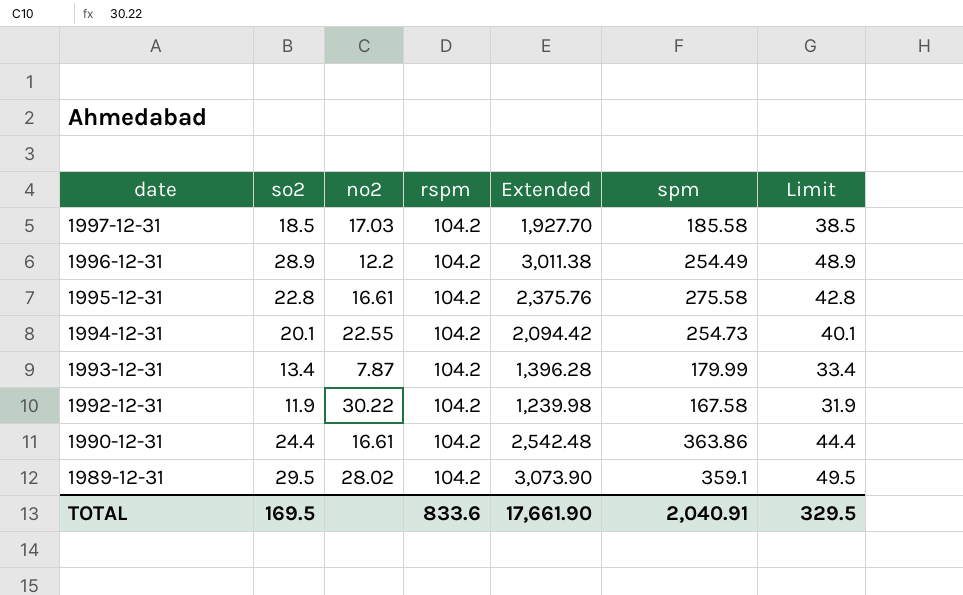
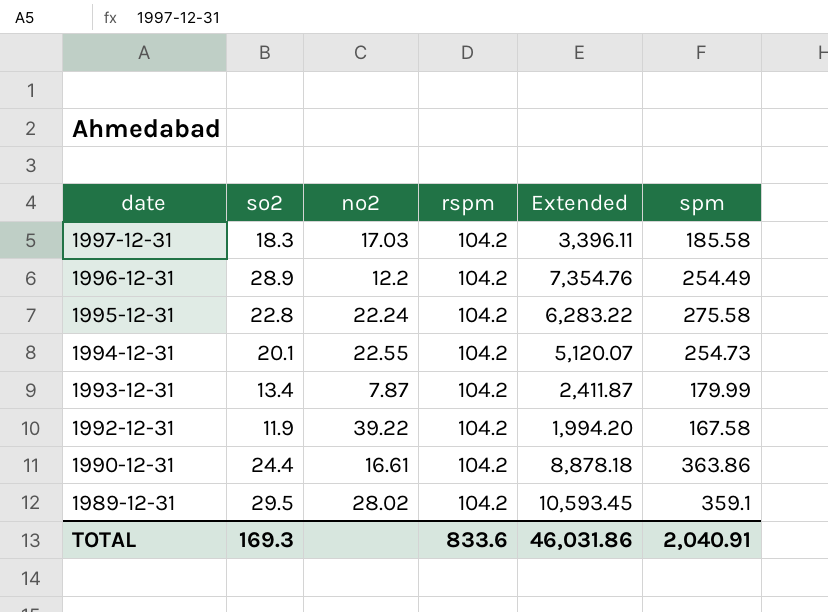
column Limit | formula: [so2] + 20 -> none
column Extended | formula: [so2] * [rspm] -> [so2] * [spm]
1997-12-31 | so2: 18.5 -> 18.3
1995-12-31 | no2: 16.61 -> 22.24
1992-12-31 | no2: 30.22 -> 39.22
TOTAL | so2: 169.5 -> 169.3
TOTAL | Extended: 17,661.90 -> 46,031.86

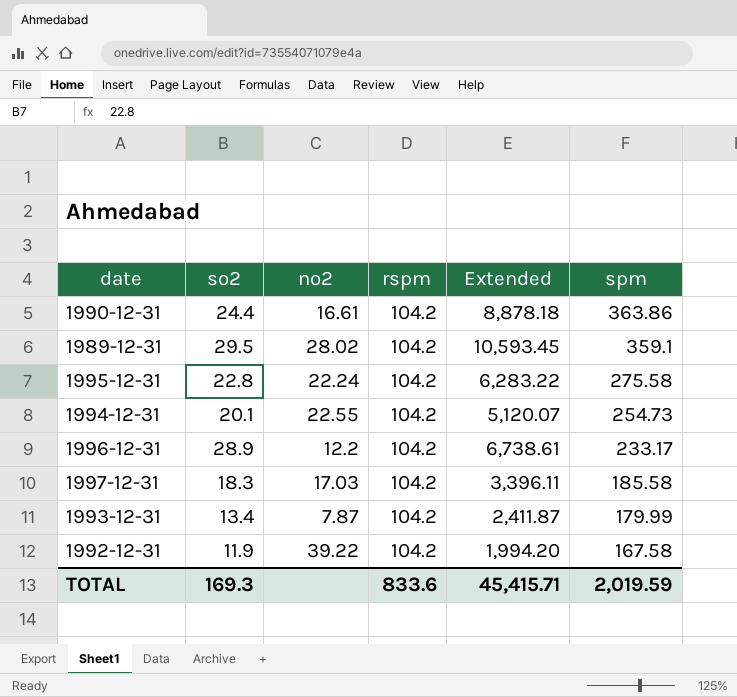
row order: date descending -> spm descending
1996-12-31 | Extended: 7,354.76 -> 6,738.61
1996-12-31 | spm: 254.49 -> 233.17
TOTAL | Extended: 46,031.86 -> 45,415.71
TOTAL | spm: 2,040.91 -> 2,019.59

